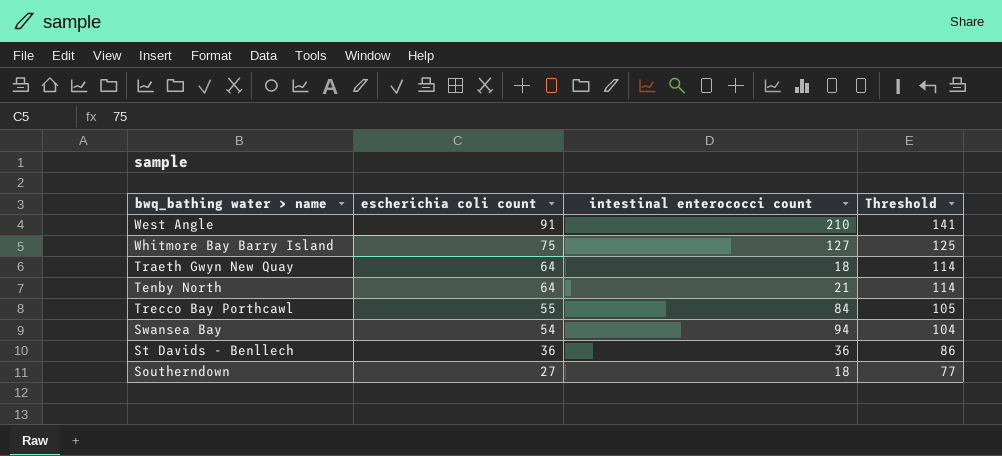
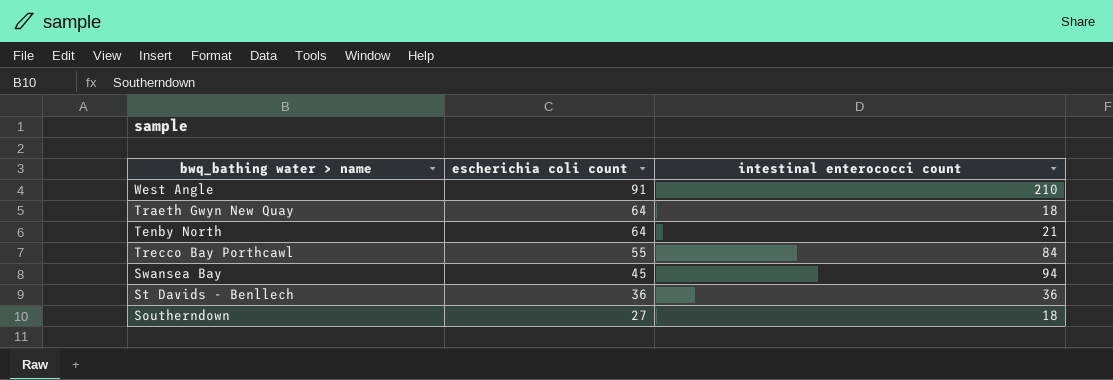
column Threshold | formula: [escherichia coli count] + 50 -> none
row Whitmore Bay Barry Island: 75 | 127 | 125 -> none
Swansea Bay | escherichia coli count: 54 -> 45

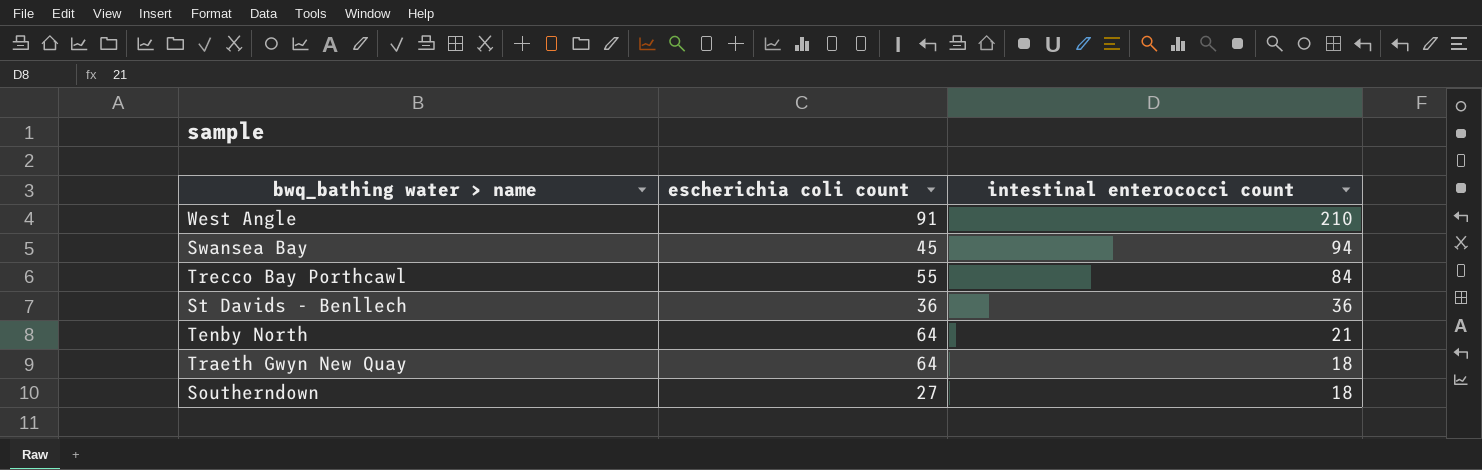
row order: escherichia coli count descending -> intestinal enterococci count descending

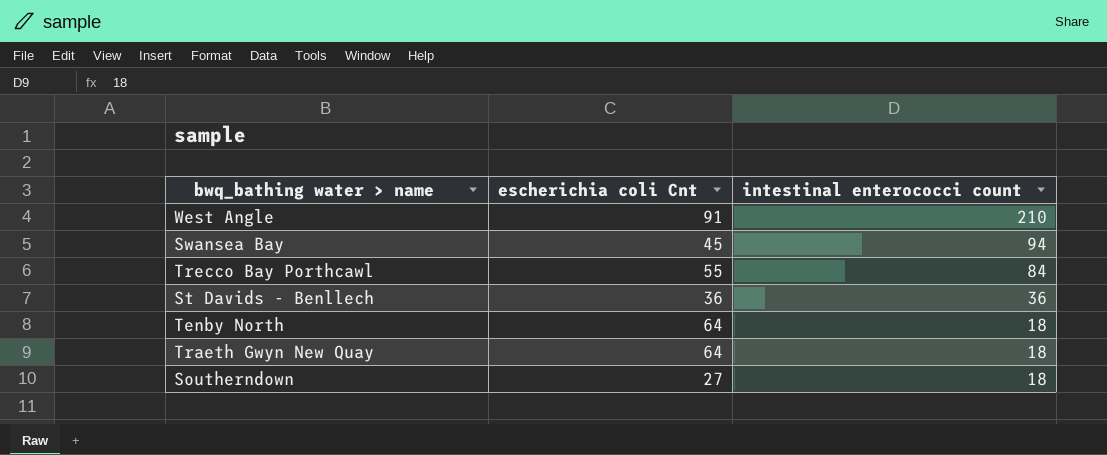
column name: escherichia coli count -> escherichia coli Cnt
Tenby North | intestinal enterococci count: 21 -> 18

